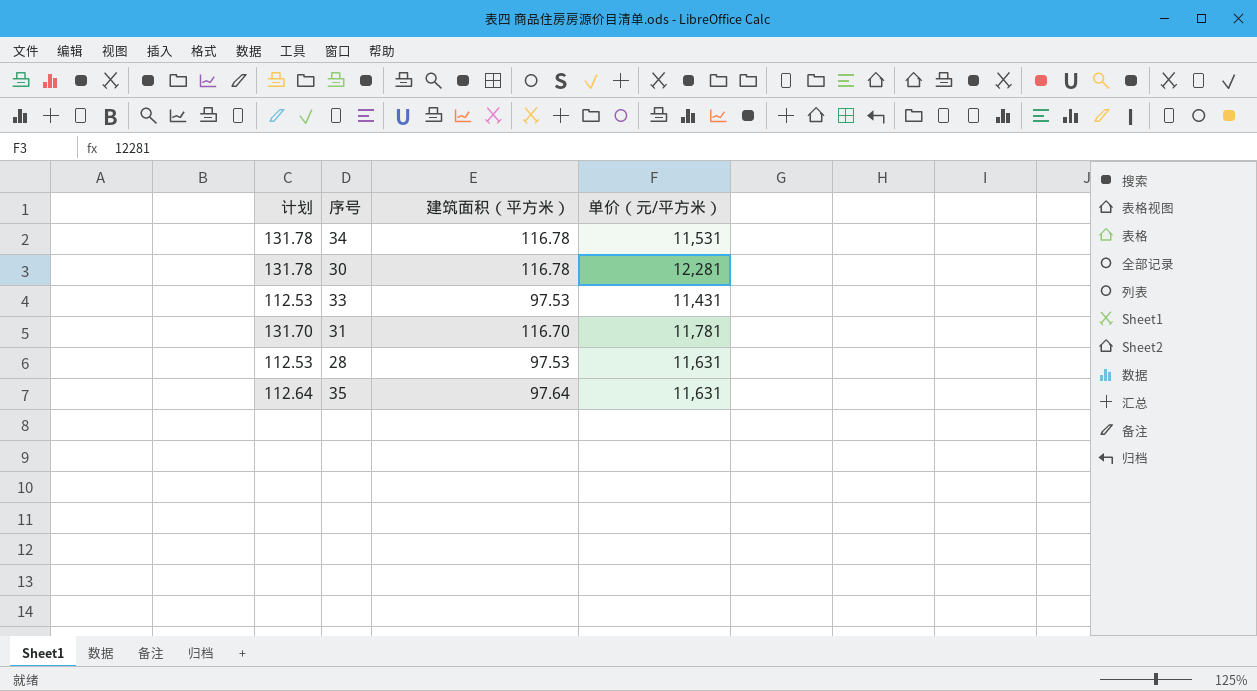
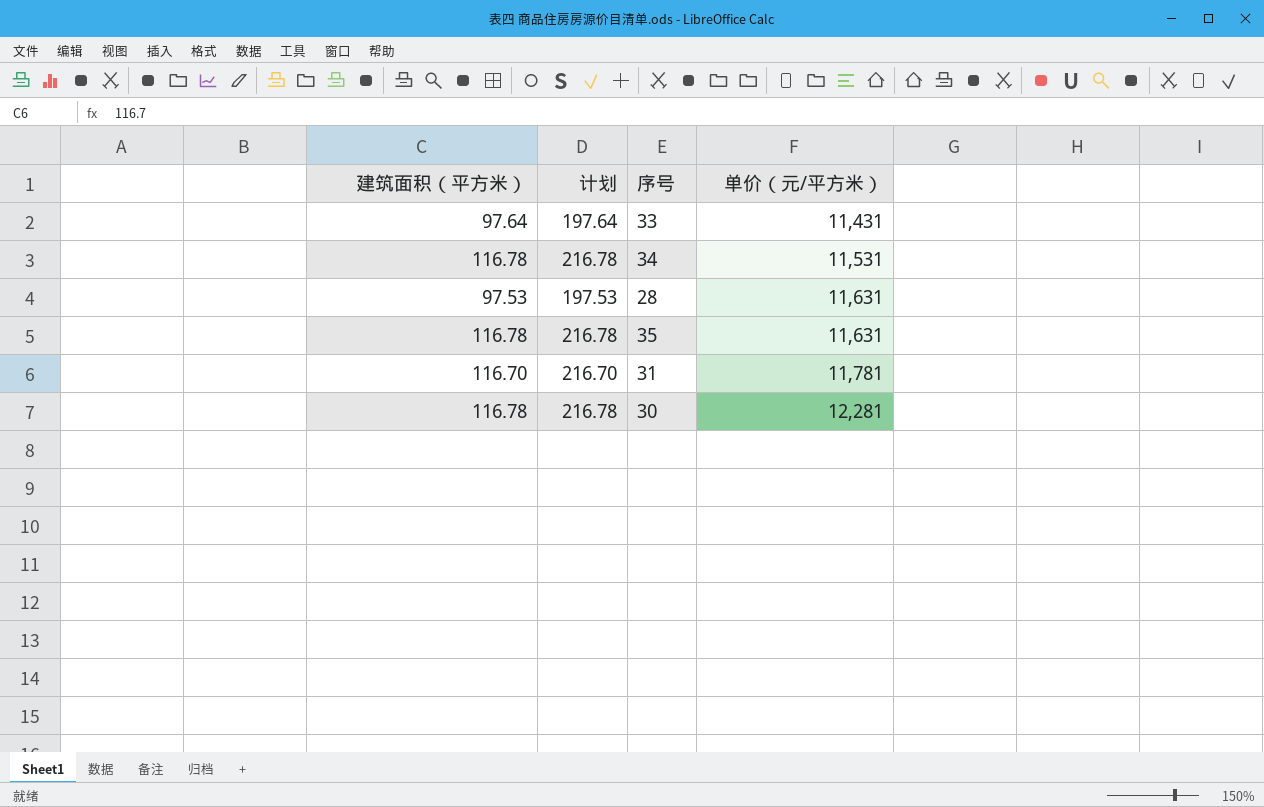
row order: none -> 单价（元/平方米） ascending
column 建筑面积（平方米） | position: 3 -> 1
column 计划 | formula: [建筑面积（平方米）] + 15 -> [建筑面积（平方米）] + 100
33 | 建筑面积（平方米）: 97.53 -> 97.64
35 | 建筑面积（平方米）: 97.64 -> 116.78

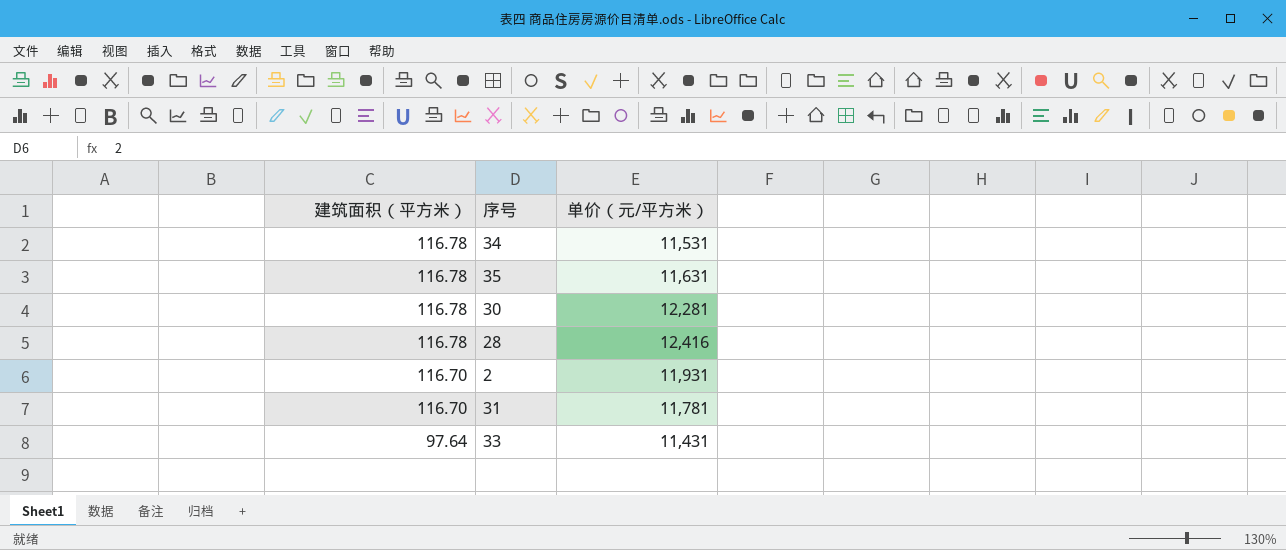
row order: 单价（元/平方米） ascending -> 建筑面积（平方米） descending
column 计划 | formula: [建筑面积（平方米）] + 100 -> none
28 | 建筑面积（平方米）: 97.53 -> 116.78
28 | 单价（元/平方米）: 11,631 -> 12,416
row 2: none -> 116.70 | 11,931

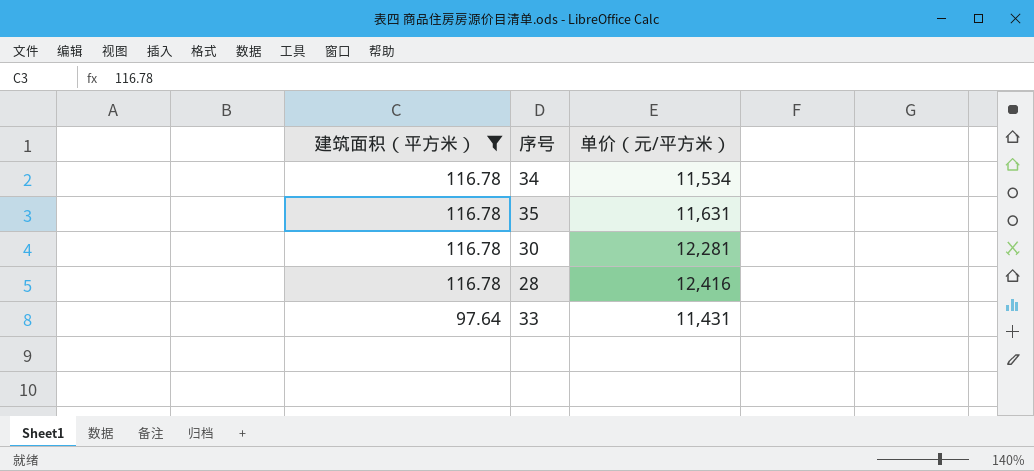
filter: none -> 建筑面积（平方米） != 116.70
34 | 单价（元/平方米）: 11,531 -> 11,534

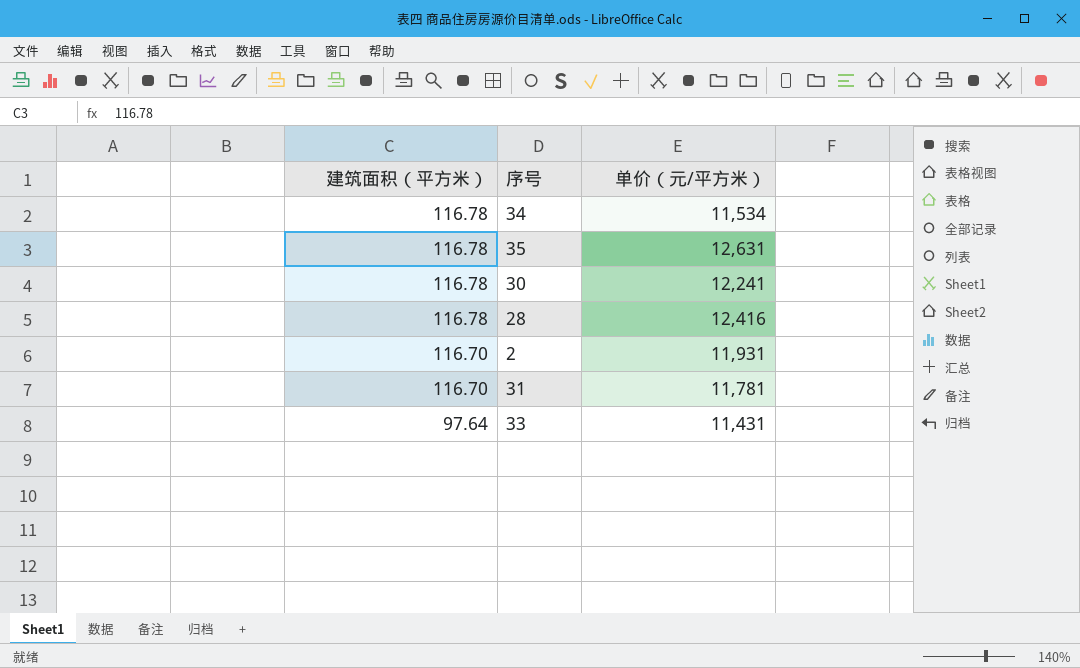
filter: 建筑面积（平方米） != 116.70 -> none
35 | 单价（元/平方米）: 11,631 -> 12,631
30 | 单价（元/平方米）: 12,281 -> 12,241

